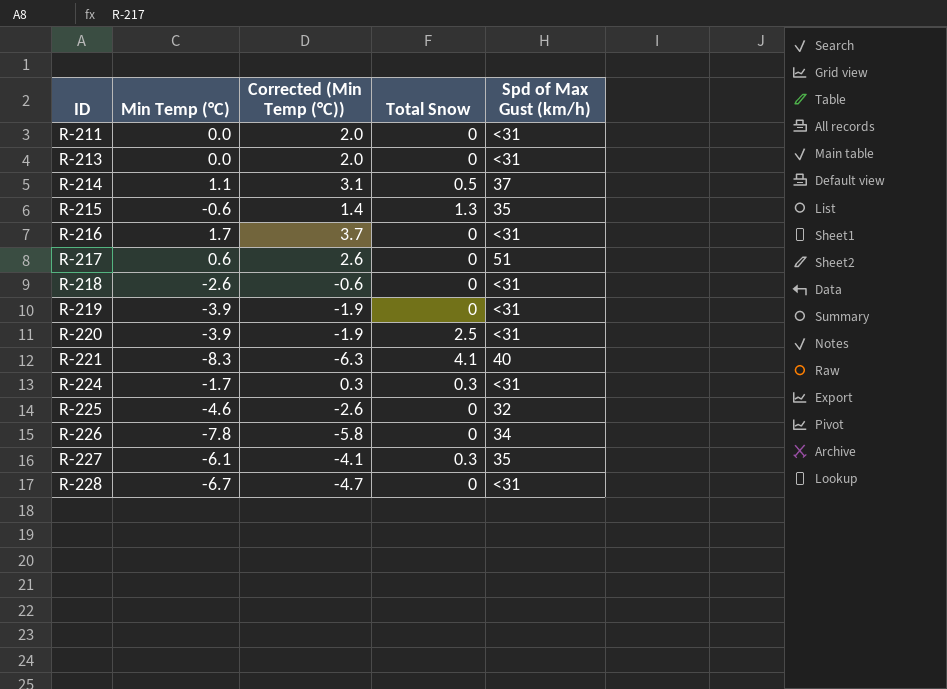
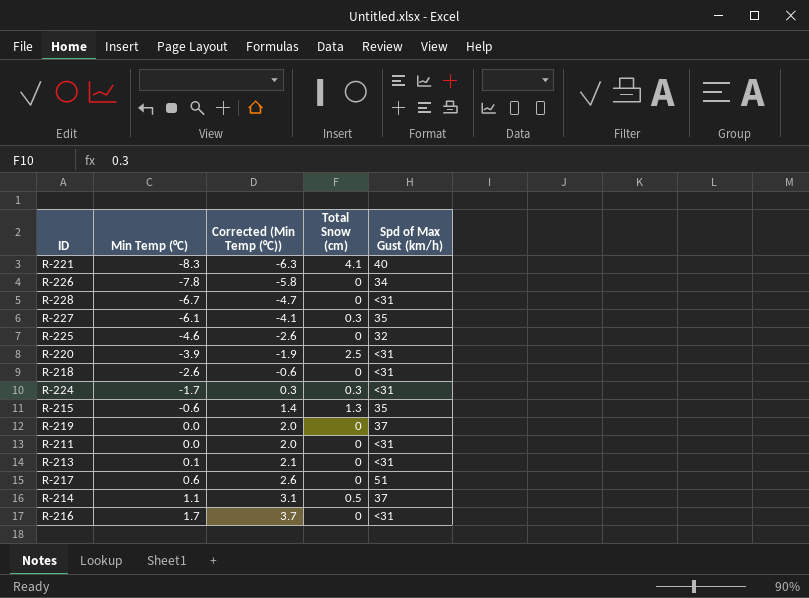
row order: ID ascending -> Min Temp (°C) ascending
column name: Total Snow -> Total Snow (cm)
R-219 | Min Temp (°C): -3.9 -> 0.0
R-219 | Corrected (Min Temp (°C)): -1.9 -> 2.0
R-219 | Spd of Max Gust (km/h): <31 -> 37
R-213 | Min Temp (°C): 0.0 -> 0.1
R-213 | Corrected (Min Temp (°C)): 2.0 -> 2.1

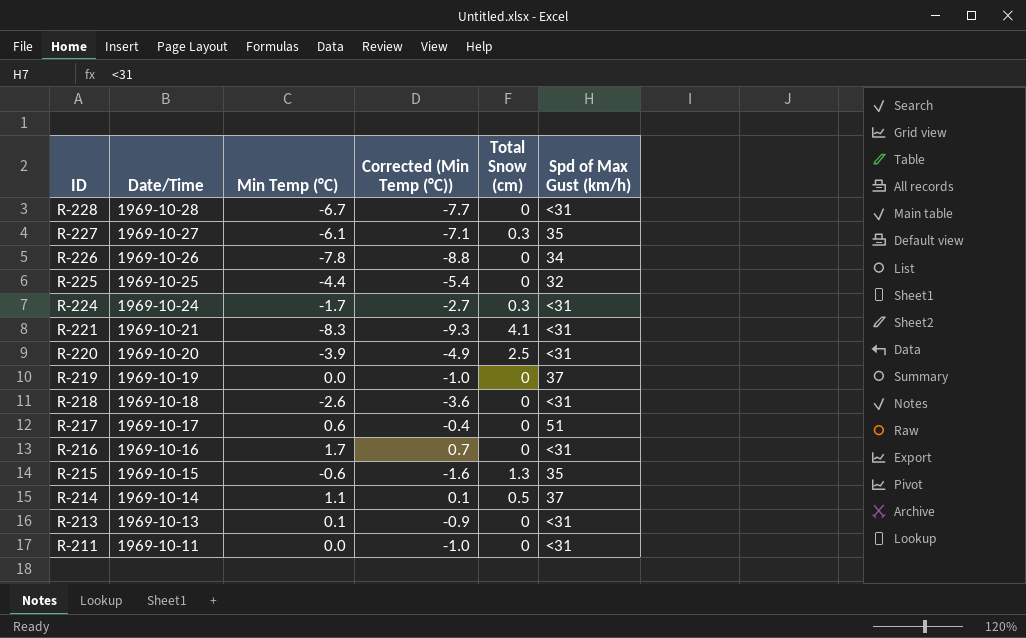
row order: Min Temp (°C) ascending -> ID descending
column Date/Time | position: none -> 2
column Corrected (Min Temp (°C)) | formula: [Min Temp (°C)] + 2 -> [Min Temp (°C)] - 1
R-225 | Min Temp (°C): -4.6 -> -4.4
R-221 | Spd of Max Gust (km/h): 40 -> <31

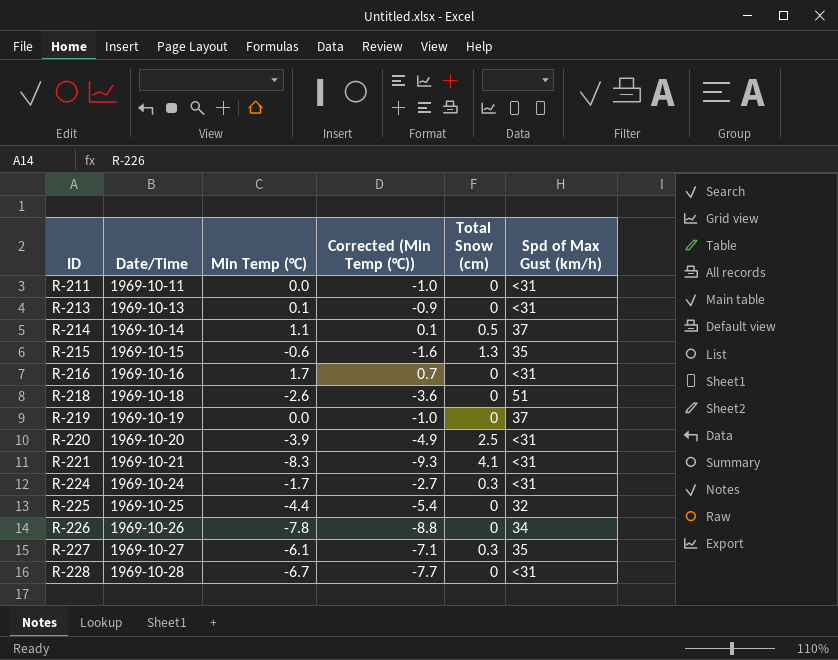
row order: ID descending -> ID ascending
row R-217: 1969-10-17 | 0.6 | -0.4 | 0 | 51 -> none
R-218 | Spd of Max Gust (km/h): <31 -> 51

